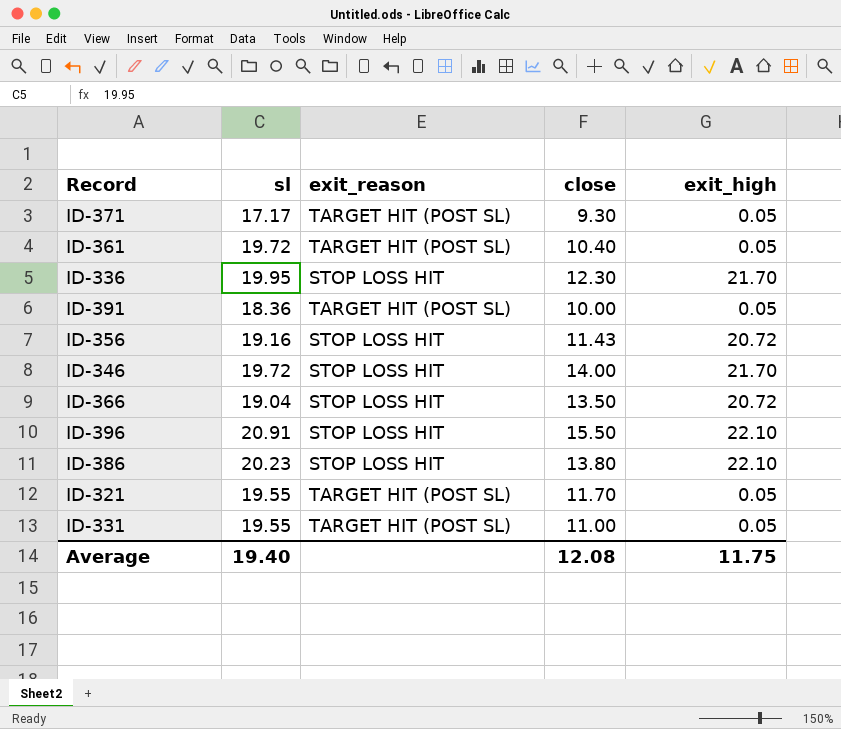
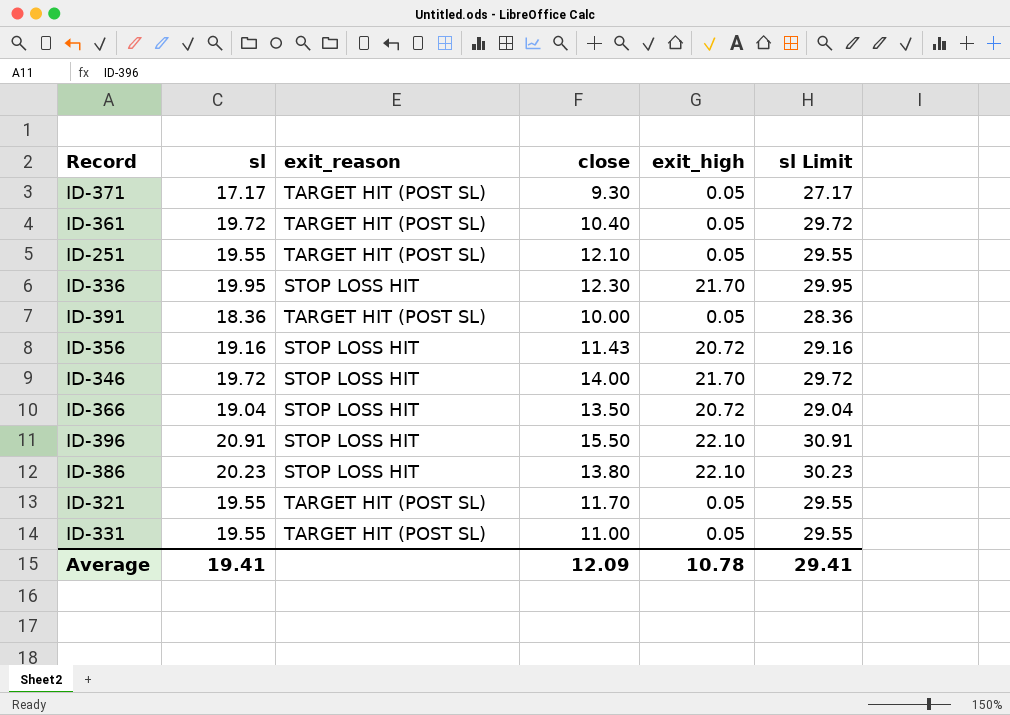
column sl Limit | formula: none -> [sl] + 10
row ID-251: none -> 19.55 | TARGET HIT (POST SL) | 12.10 | 0.05 | 29.55
Average | sl: 19.40 -> 19.41
Average | close: 12.08 -> 12.09
Average | exit_high: 11.75 -> 10.78

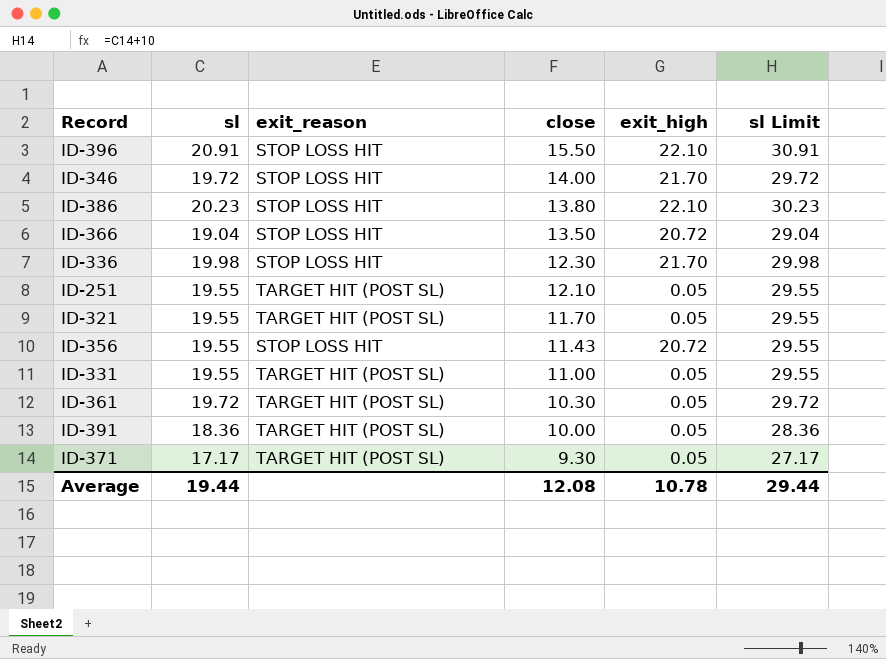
row order: none -> close descending
ID-336 | sl: 19.95 -> 19.98
ID-336 | sl Limit: 29.95 -> 29.98
ID-356 | sl: 19.16 -> 19.55
ID-356 | sl Limit: 29.16 -> 29.55
ID-361 | close: 10.40 -> 10.30
Average | sl: 19.41 -> 19.44
Average | close: 12.09 -> 12.08
Average | sl Limit: 29.41 -> 29.44

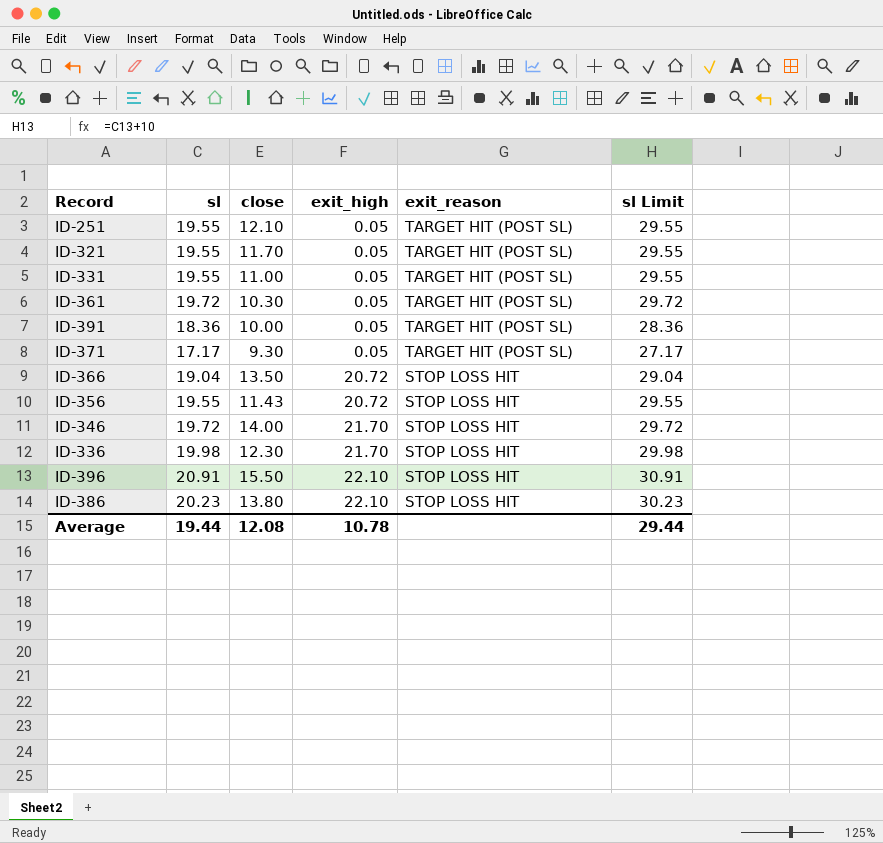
row order: close descending -> exit_high ascending
column exit_reason | position: 3 -> 5

